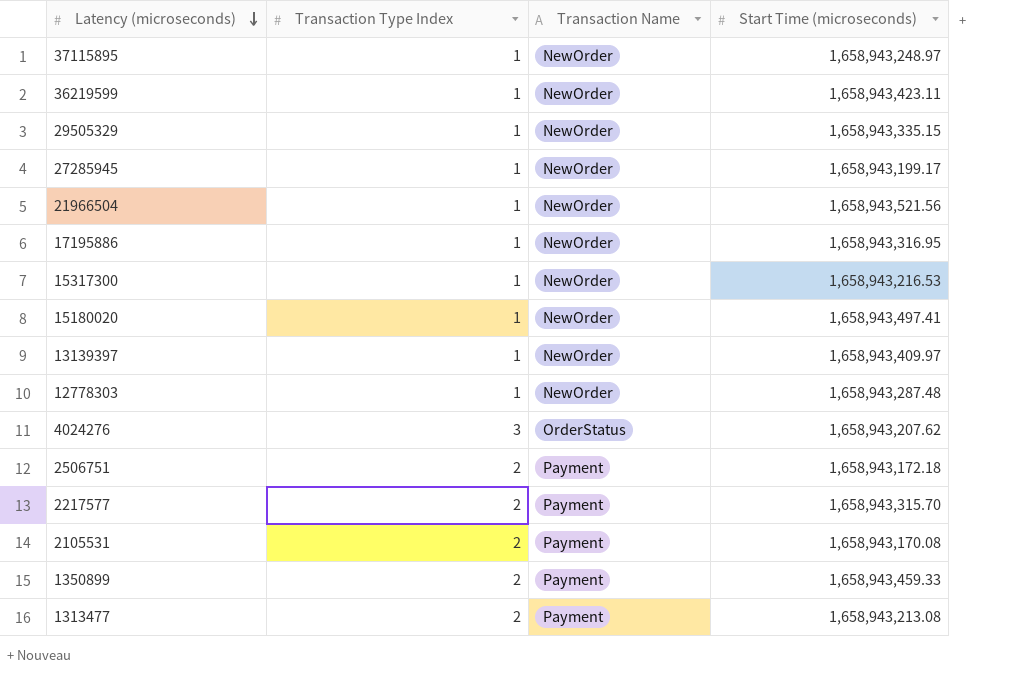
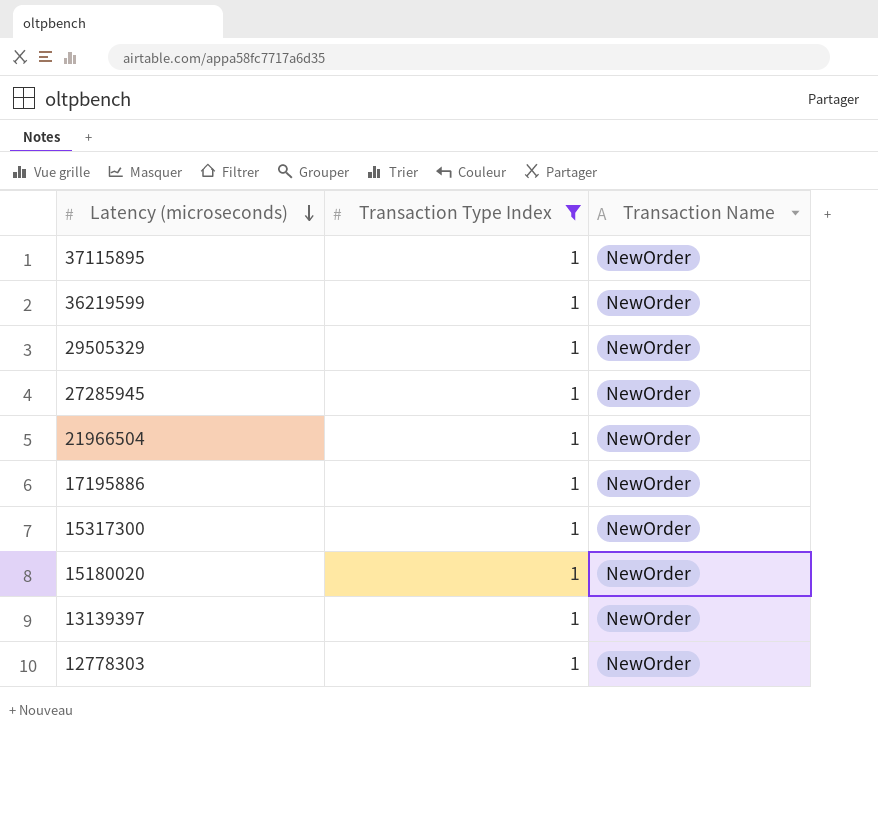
filter: none -> Transaction Type Index = 1
column Start Time (microseconds) | position: 4 -> none

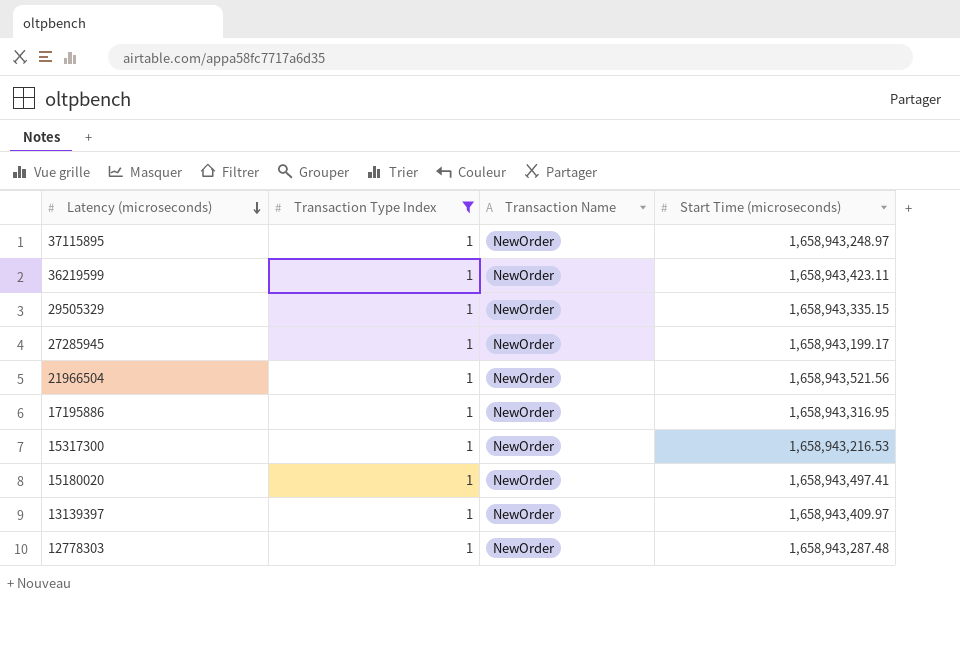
column Start Time (microseconds) | position: none -> 4

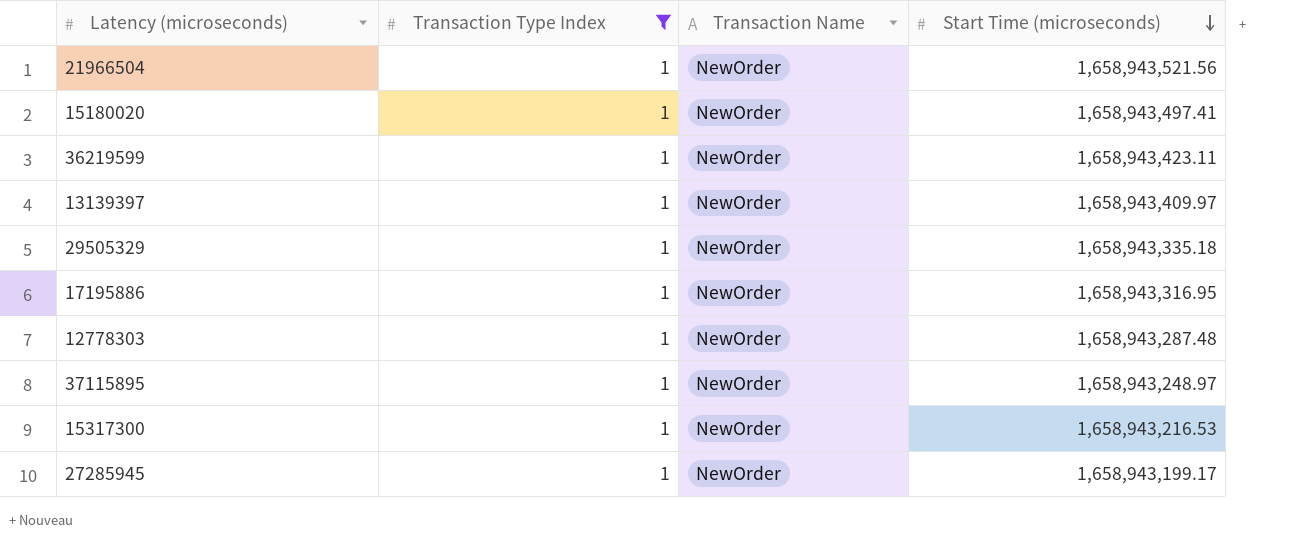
row order: Latency (microseconds) descending -> Start Time (microseconds) descending
29505329 | Start Time (microseconds): 1,658,943,335.15 -> 1,658,943,335.18

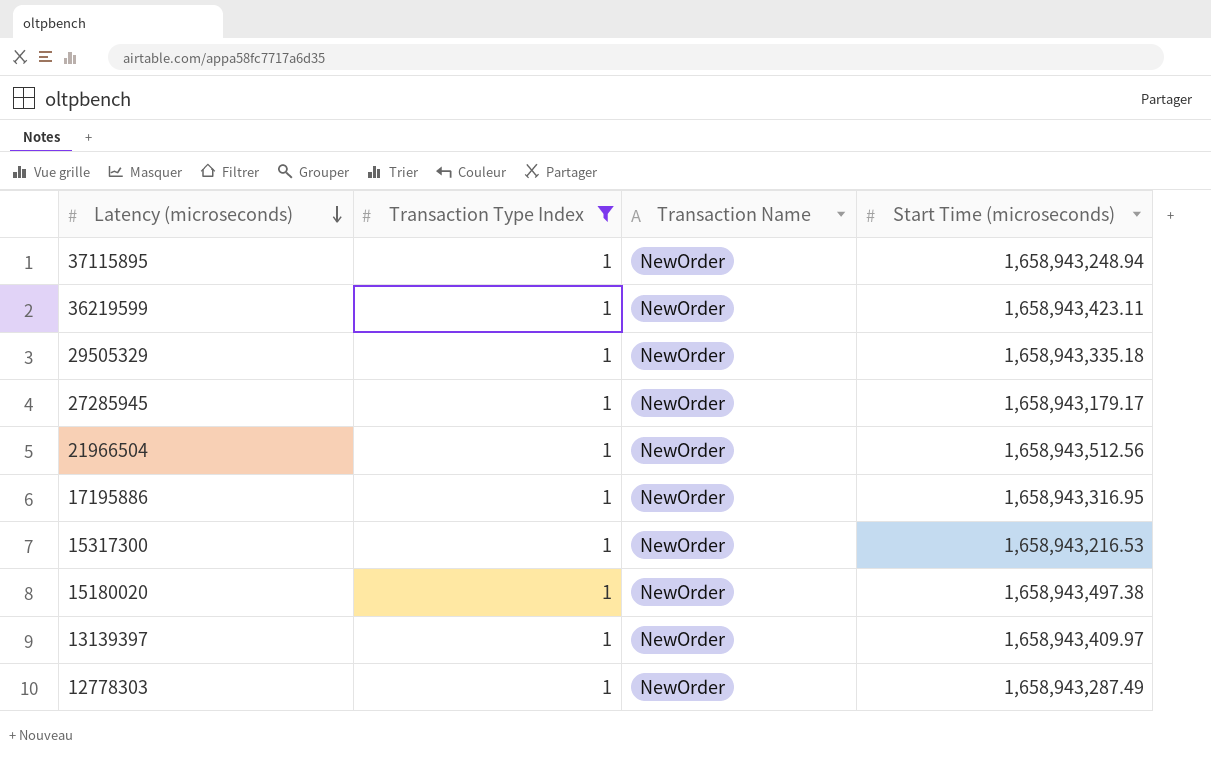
row order: Start Time (microseconds) descending -> Latency (microseconds) descending
37115895 | Start Time (microseconds): 1,658,943,248.97 -> 1,658,943,248.94
27285945 | Start Time (microseconds): 1,658,943,199.17 -> 1,658,943,179.17
21966504 | Start Time (microseconds): 1,658,943,521.56 -> 1,658,943,512.56
15180020 | Start Time (microseconds): 1,658,943,497.41 -> 1,658,943,497.38
12778303 | Start Time (microseconds): 1,658,943,287.48 -> 1,658,943,287.49

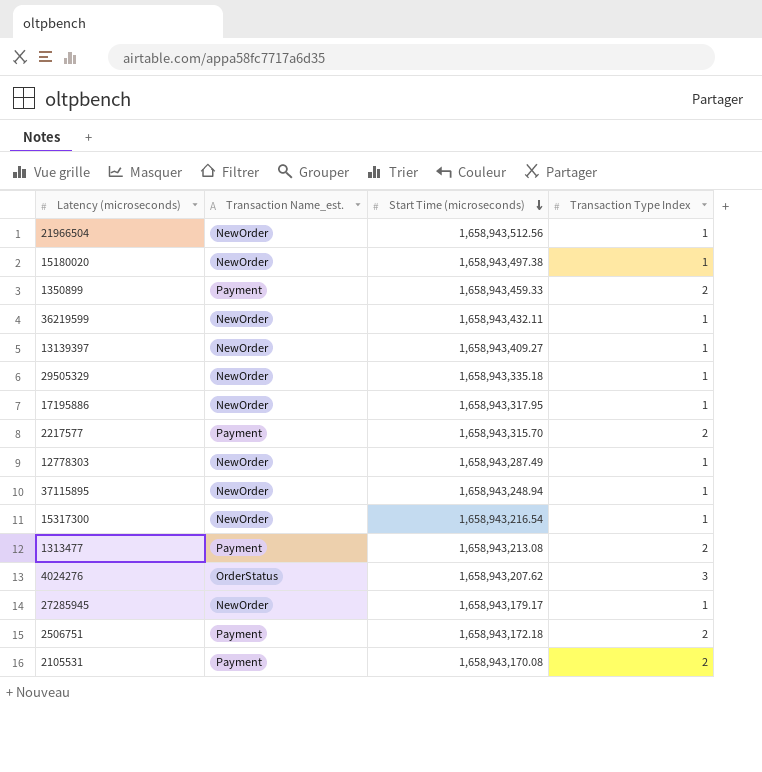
filter: Transaction Type Index = 1 -> none
row order: Latency (microseconds) descending -> Start Time (microseconds) descending
column name: Transaction Name -> Transaction Name_est.
column Transaction Type Index | position: 2 -> 4
36219599 | Start Time (microseconds): 1,658,943,423.11 -> 1,658,943,432.11
13139397 | Start Time (microseconds): 1,658,943,409.97 -> 1,658,943,409.27
17195886 | Start Time (microseconds): 1,658,943,316.95 -> 1,658,943,317.95
15317300 | Start Time (microseconds): 1,658,943,216.53 -> 1,658,943,216.54

